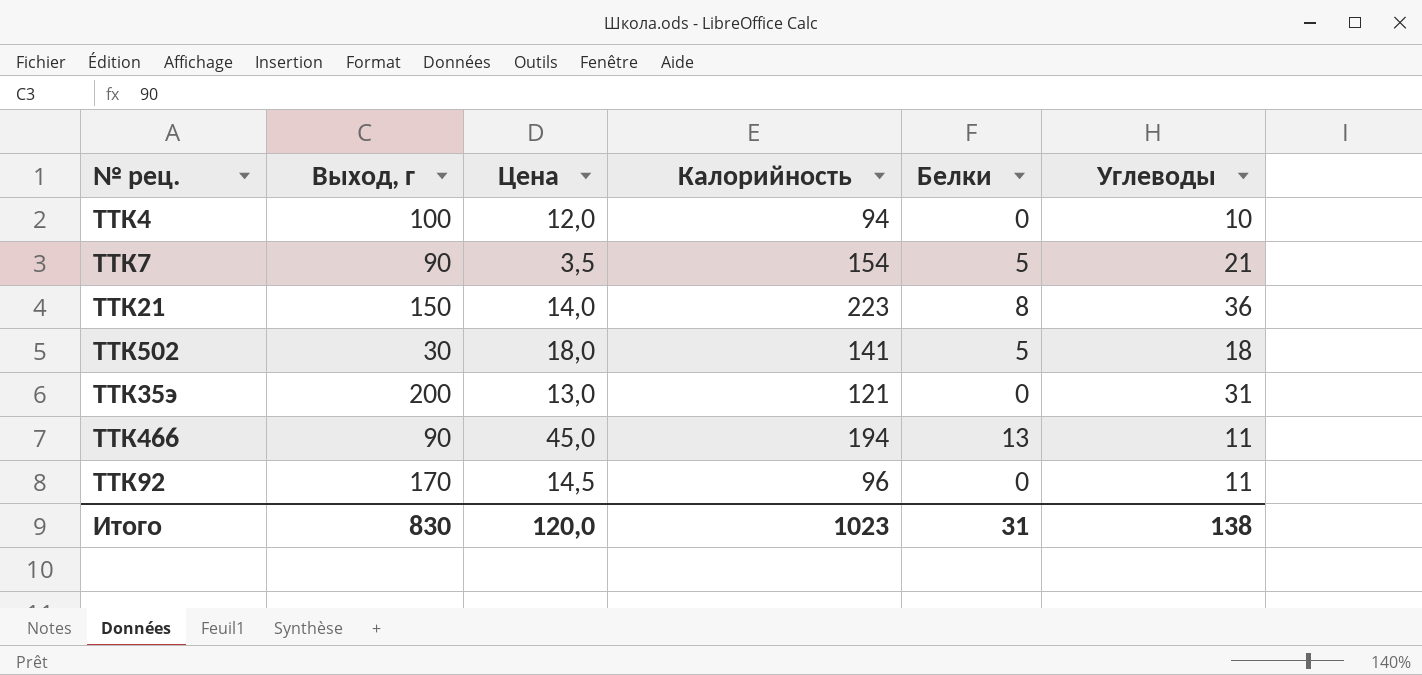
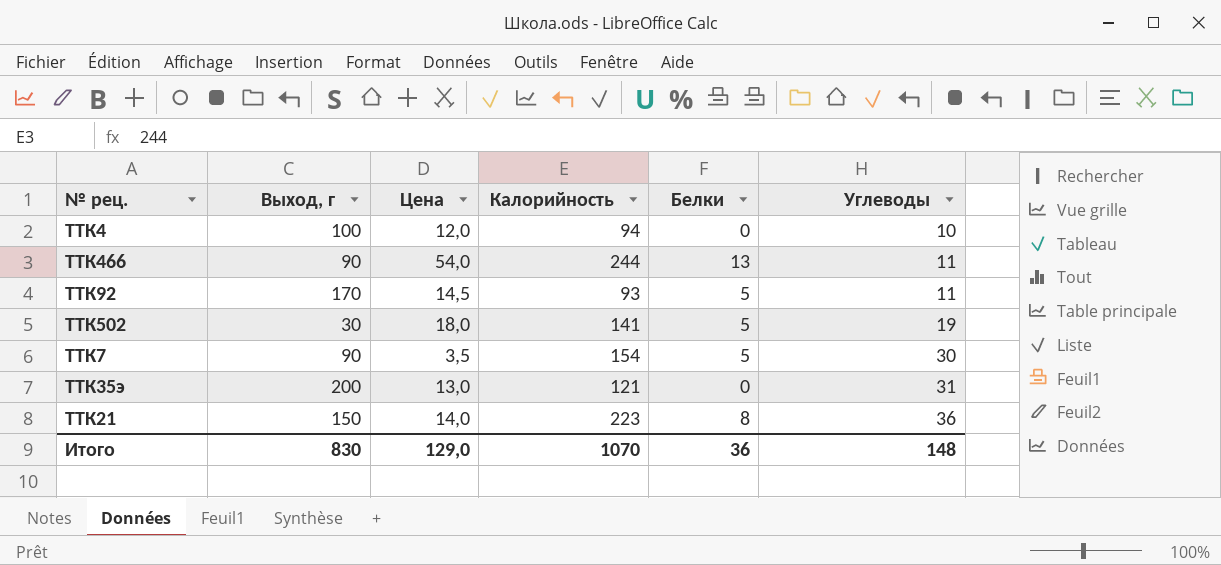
row order: none -> Углеводы ascending
ТТК466 | Цена: 45,0 -> 54,0
ТТК466 | Калорийность: 194 -> 244
ТТК92 | Калорийность: 96 -> 93
ТТК92 | Белки: 0 -> 5
ТТК502 | Углеводы: 18 -> 19
ТТК7 | Углеводы: 21 -> 30
Итого | Цена: 120,0 -> 129,0
Итого | Калорийность: 1023 -> 1070
Итого | Белки: 31 -> 36
Итого | Углеводы: 138 -> 148

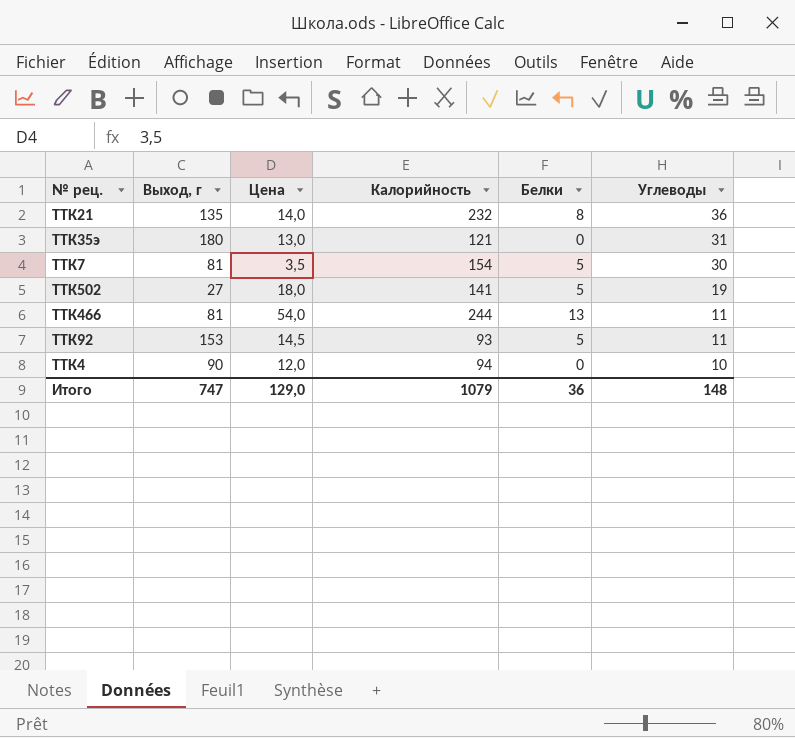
row order: Углеводы ascending -> Углеводы descending
ТТК21 | Выход, г: 150 -> 135
ТТК21 | Калорийность: 223 -> 232
ТТК35э | Выход, г: 200 -> 180
ТТК7 | Выход, г: 90 -> 81
ТТК502 | Выход, г: 30 -> 27
ТТК466 | Выход, г: 90 -> 81
ТТК92 | Выход, г: 170 -> 153
ТТК4 | Выход, г: 100 -> 90
Итого | Выход, г: 830 -> 747
Итого | Калорийность: 1070 -> 1079

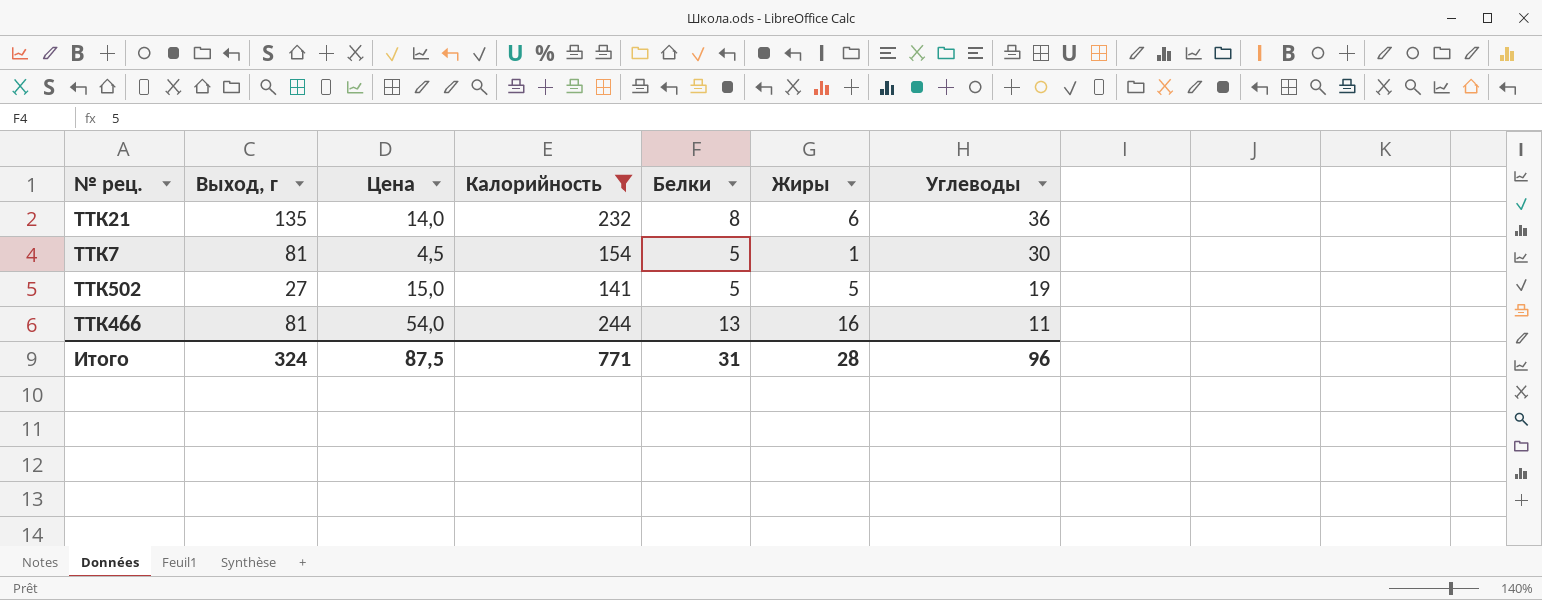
filter: none -> Калорийность >= 141
column Жиры | position: none -> 6
ТТК7 | Цена: 3,5 -> 4,5
ТТК502 | Цена: 18,0 -> 15,0
Итого | Выход, г: 747 -> 324
Итого | Цена: 129,0 -> 87,5
Итого | Калорийность: 1079 -> 771
Итого | Белки: 36 -> 31
Итого | Углеводы: 148 -> 96

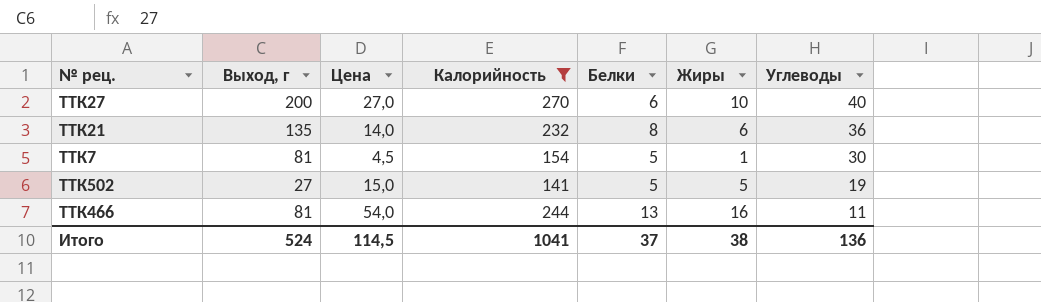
row ТТК27: none -> 200 | 27,0 | 270 | 6 | 10 | 40
Итого | Выход, г: 324 -> 524
Итого | Цена: 87,5 -> 114,5
Итого | Калорийность: 771 -> 1041
Итого | Белки: 31 -> 37
Итого | Жиры: 28 -> 38
Итого | Углеводы: 96 -> 136

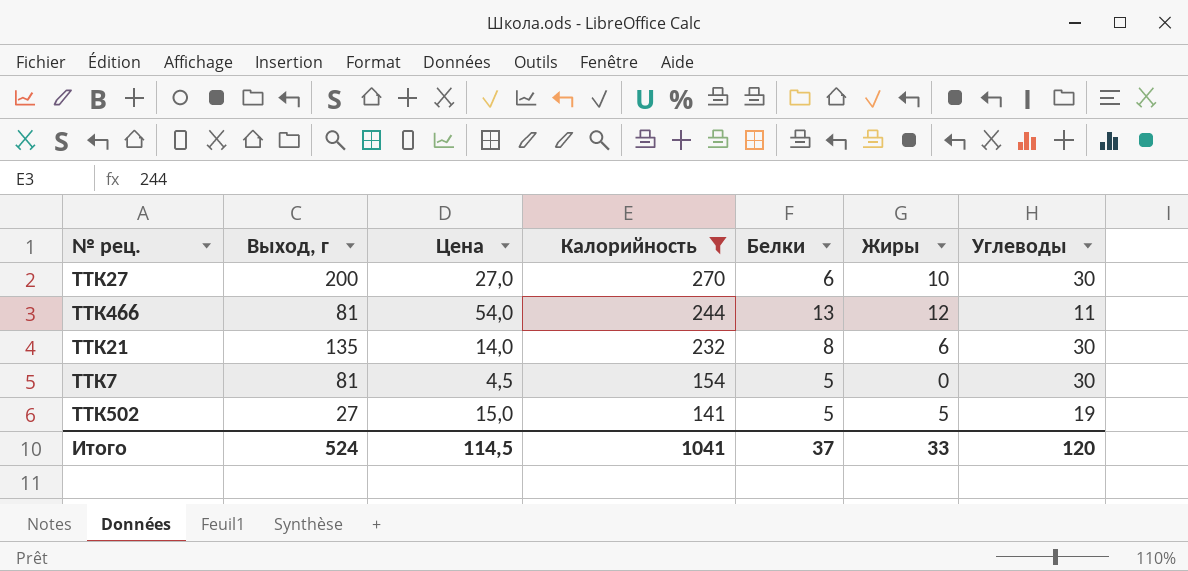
row order: Углеводы descending -> Калорийность descending
ТТК27 | Углеводы: 40 -> 30
ТТК466 | Жиры: 16 -> 12
ТТК21 | Углеводы: 36 -> 30
ТТК7 | Жиры: 1 -> 0
Итого | Жиры: 38 -> 33
Итого | Углеводы: 136 -> 120

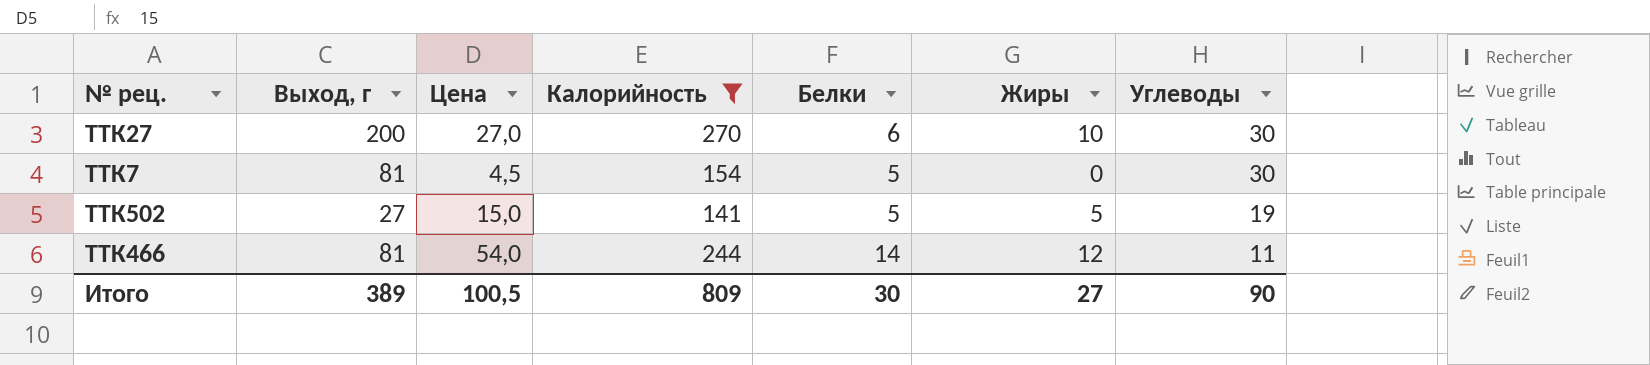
row order: Калорийность descending -> Углеводы descending
row ТТК21: 135 | 14,0 | 232 | 8 | 6 | 30 -> none
ТТК466 | Белки: 13 -> 14
Итого | Выход, г: 524 -> 389
Итого | Цена: 114,5 -> 100,5
Итого | Калорийность: 1041 -> 809
Итого | Белки: 37 -> 30
Итого | Жиры: 33 -> 27
Итого | Углеводы: 120 -> 90

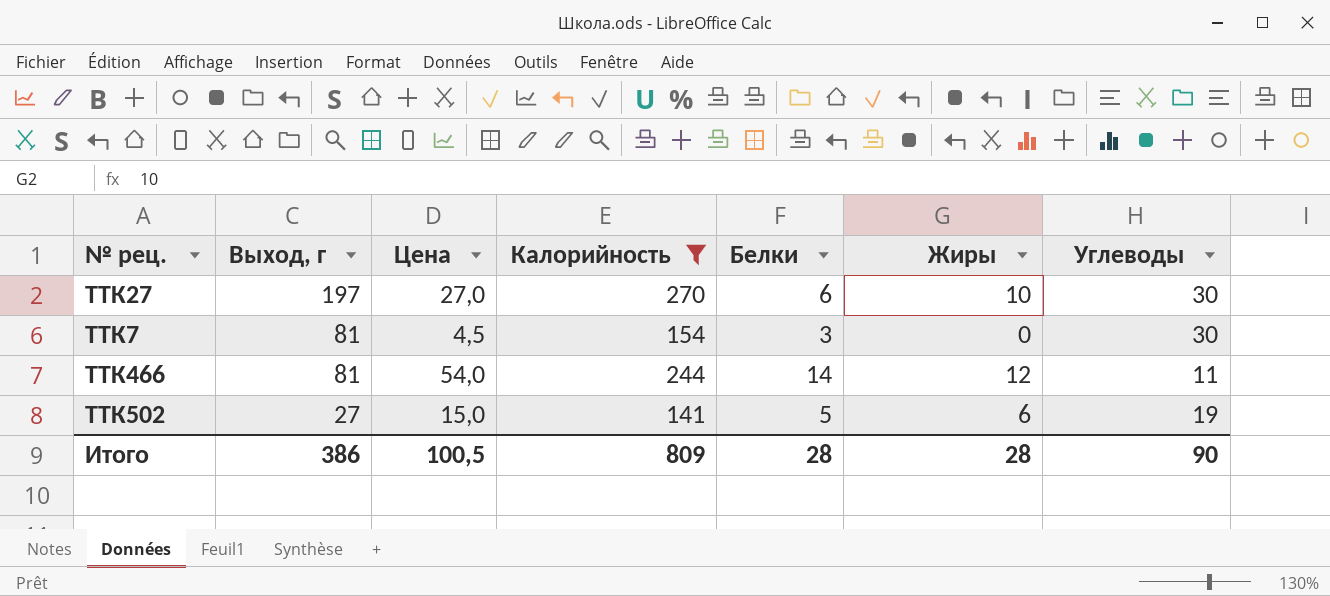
row order: Углеводы descending -> Выход, г descending
ТТК27 | Выход, г: 200 -> 197
ТТК7 | Белки: 5 -> 3
ТТК502 | Жиры: 5 -> 6
Итого | Выход, г: 389 -> 386
Итого | Белки: 30 -> 28
Итого | Жиры: 27 -> 28

